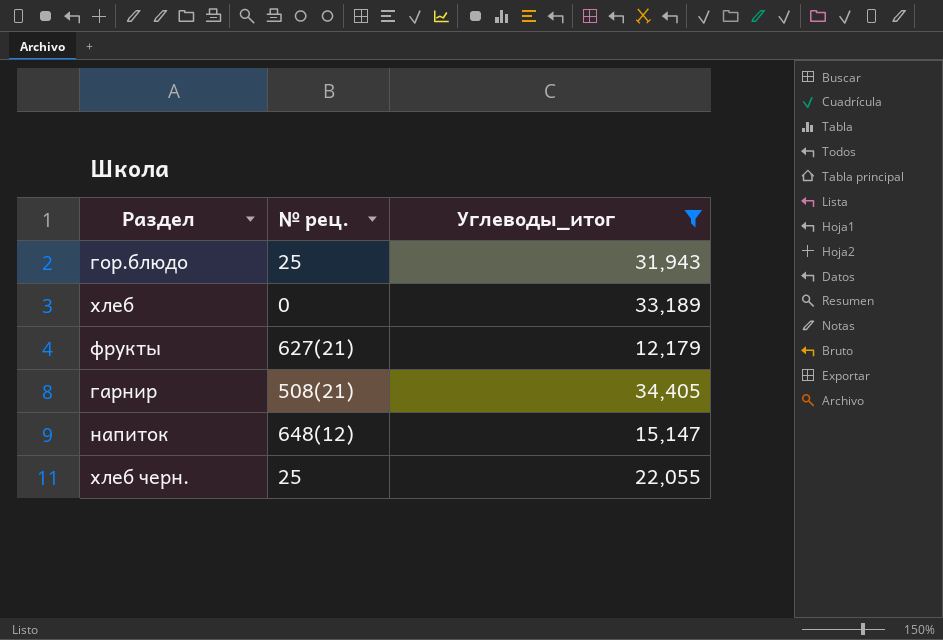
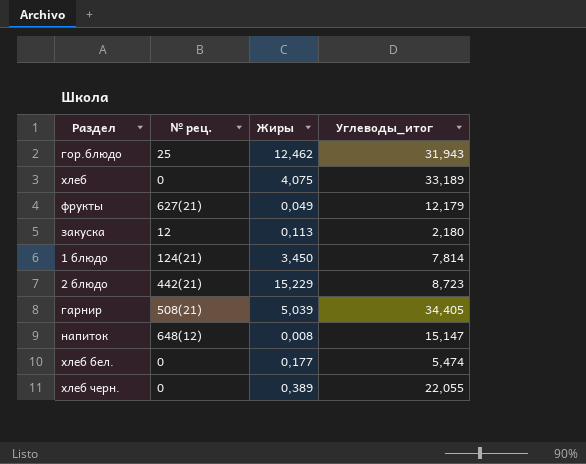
filter: Углеводы_итог >= 12,179 -> none
column Жиры | position: none -> 3
хлеб черн. | № рец.: 25 -> 0

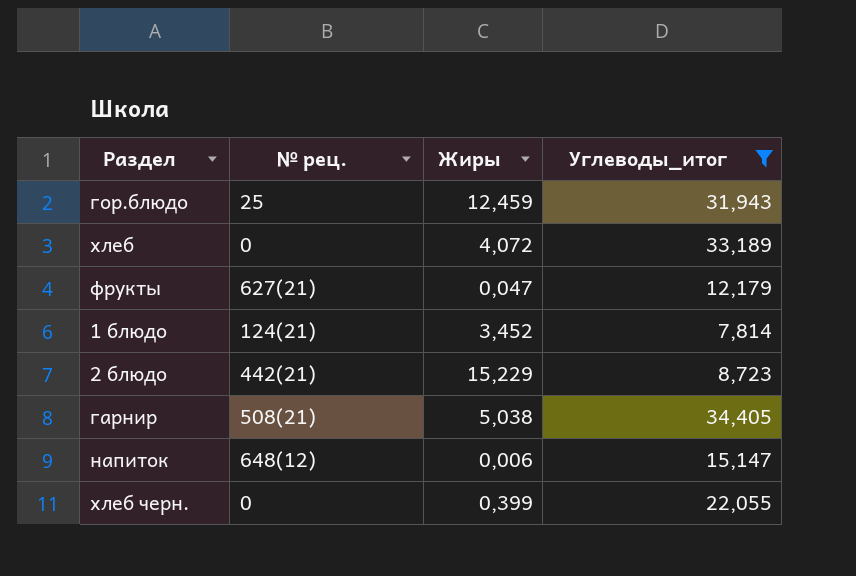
filter: none -> Углеводы_итог >= 7,814
гор.блюдо | Жиры: 12,462 -> 12,459
хлеб | Жиры: 4,075 -> 4,072
фрукты | Жиры: 0,049 -> 0,047
1 блюдо | Жиры: 3,450 -> 3,452
гарнир | Жиры: 5,039 -> 5,038
напиток | Жиры: 0,008 -> 0,006
хлеб черн. | Жиры: 0,389 -> 0,399

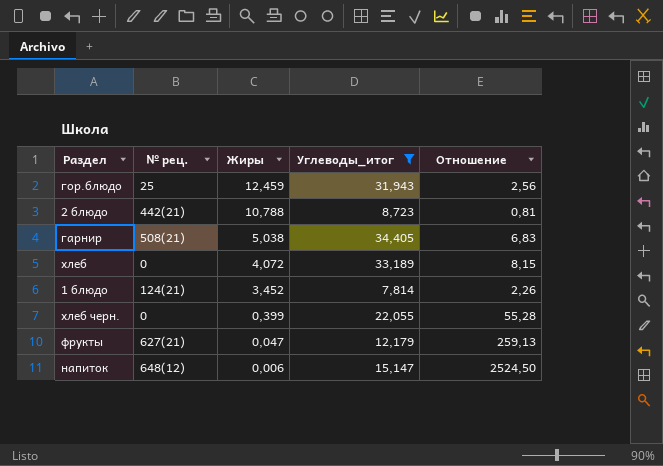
row order: none -> Жиры descending
column Отношение | formula: none -> [Углеводы_итог] / [Жиры]
2 блюдо | Жиры: 15,229 -> 10,788

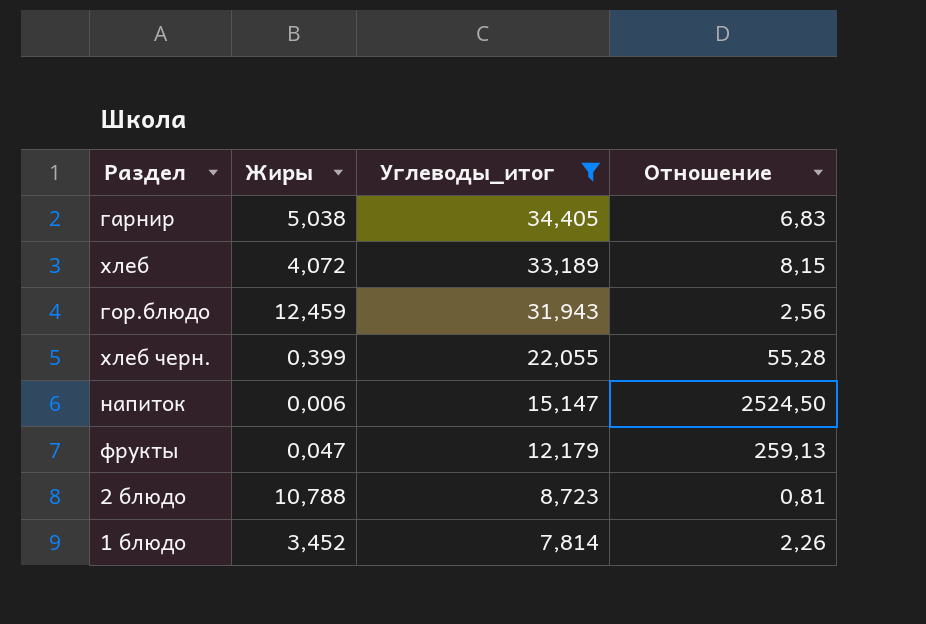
row order: Жиры descending -> Углеводы_итог descending
column № рец. | position: 2 -> none

